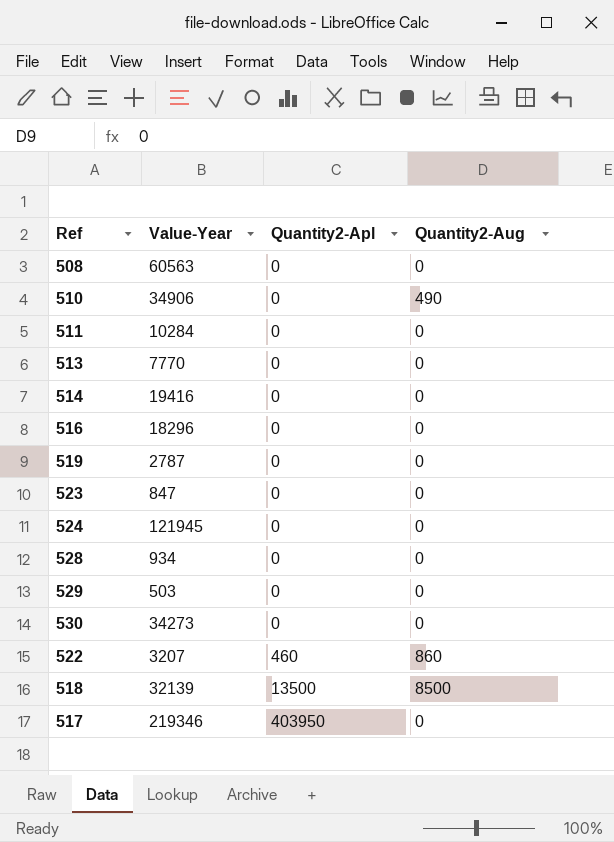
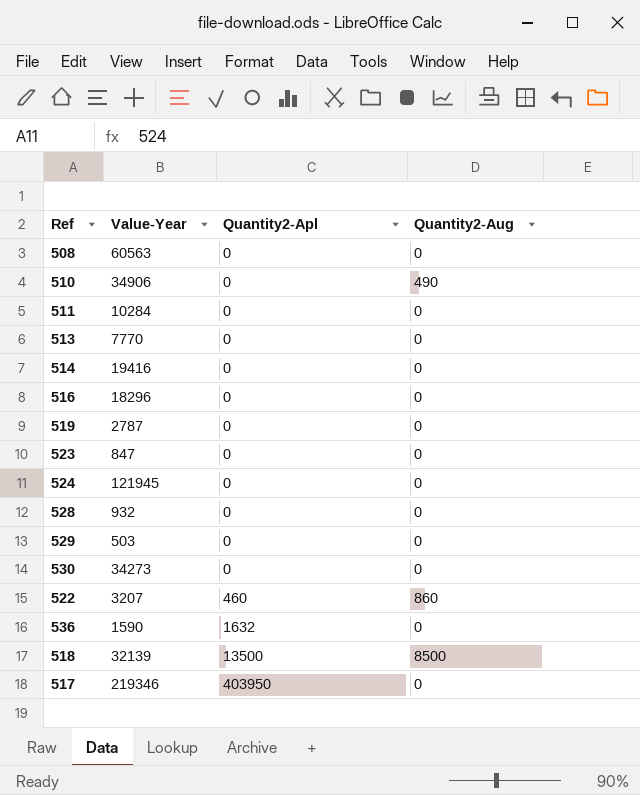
528 | Value-Year: 934 -> 932
row 536: none -> 1590 | 1632 | 0

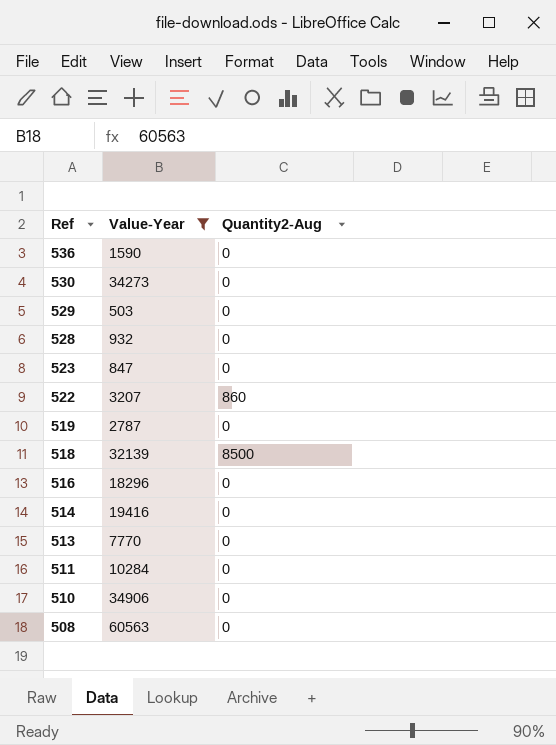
filter: none -> Value-Year <= 60563
row order: Quantity2-Apl ascending -> Ref descending
column Quantity2-Apl | position: 3 -> none
510 | Quantity2-Aug: 490 -> 0

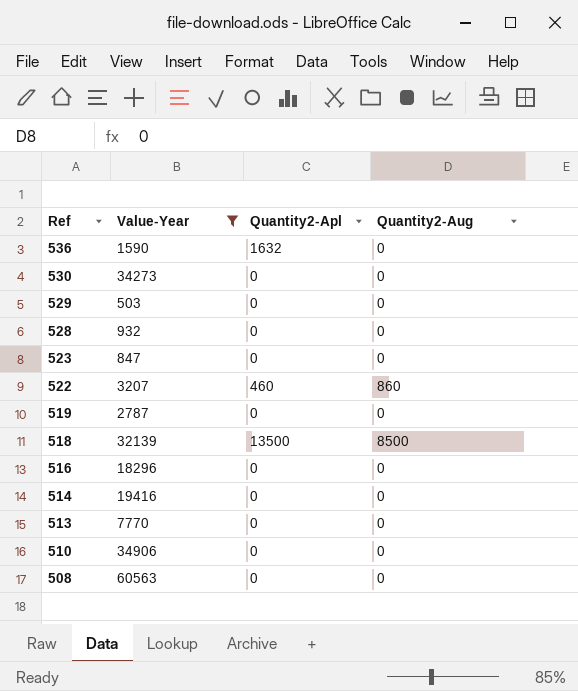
column Quantity2-Apl | position: none -> 3
row 511: 10284 | 0 -> none

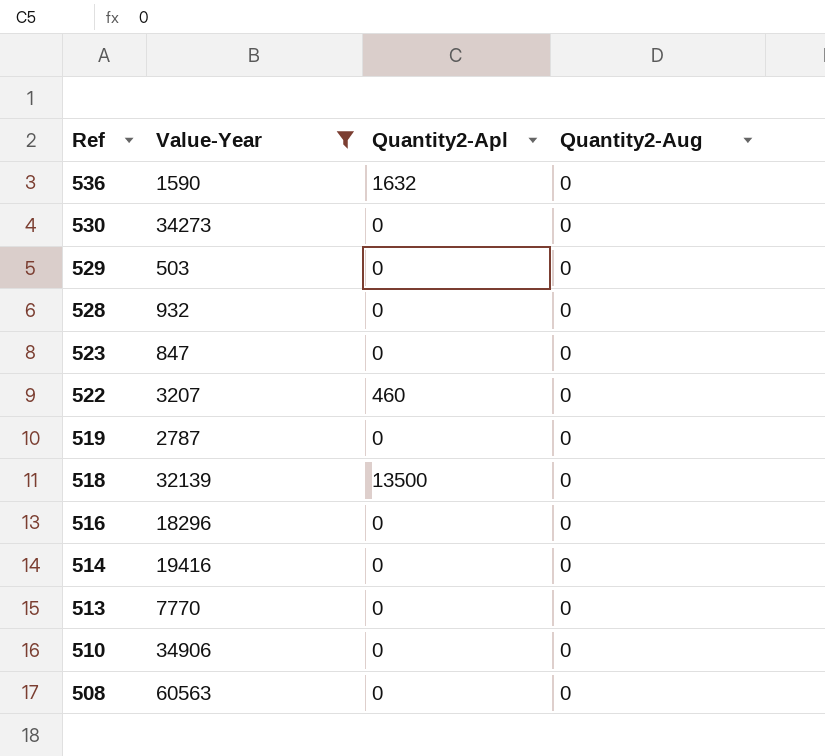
522 | Quantity2-Aug: 860 -> 0
518 | Quantity2-Aug: 8500 -> 0

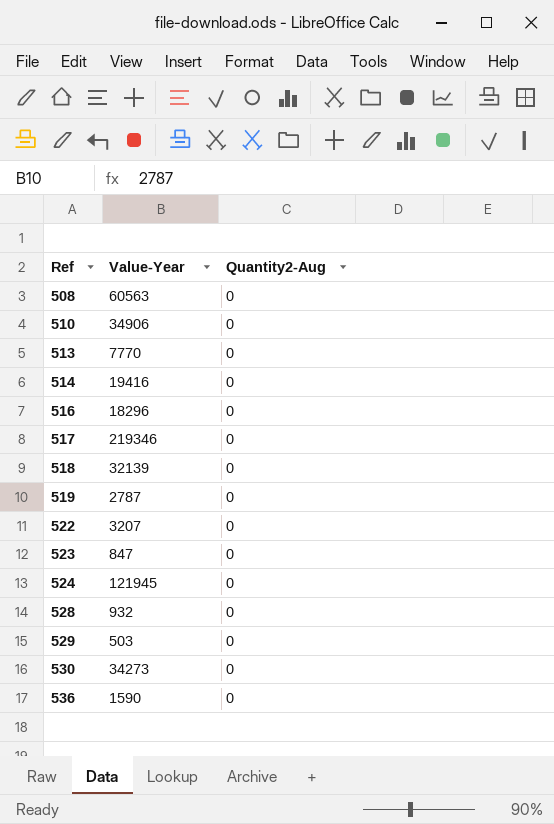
filter: Value-Year <= 60563 -> none
row order: Ref descending -> Ref ascending
column Quantity2-Apl | position: 3 -> none

